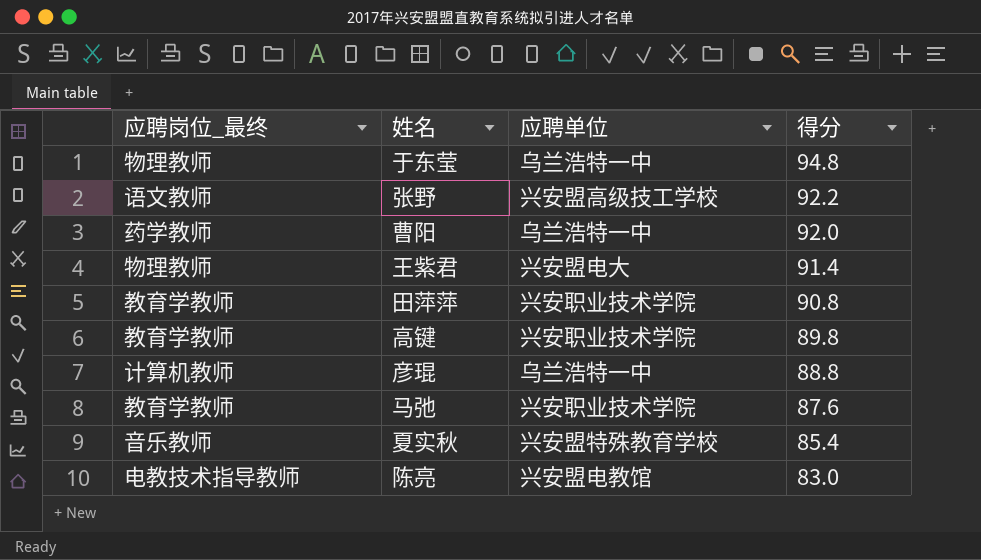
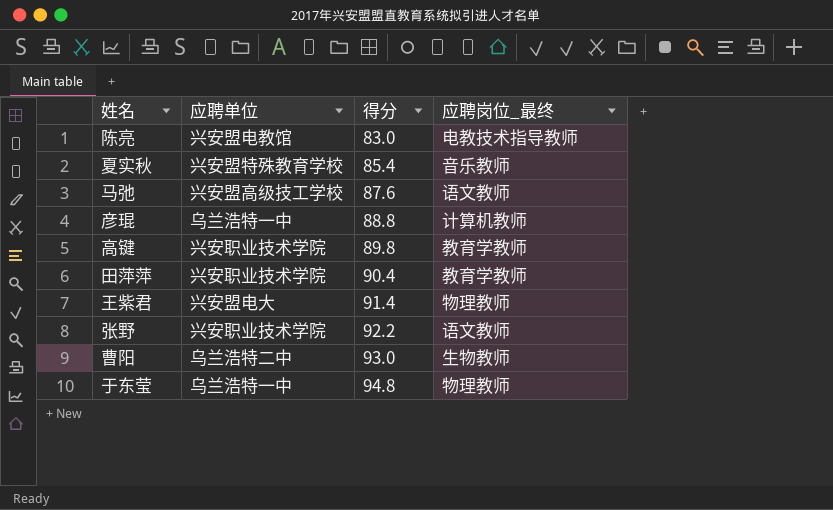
row order: 得分 descending -> 得分 ascending
column 应聘岗位_最终 | position: 1 -> 4
马弛 | 应聘单位: 兴安职业技术学院 -> 兴安盟高级技工学校
马弛 | 应聘岗位_最终: 教育学教师 -> 语文教师
田萍萍 | 得分: 90.8 -> 90.4
张野 | 应聘单位: 兴安盟高级技工学校 -> 兴安职业技术学院
曹阳 | 应聘单位: 乌兰浩特一中 -> 乌兰浩特二中
曹阳 | 得分: 92.0 -> 93.0
曹阳 | 应聘岗位_最终: 药学教师 -> 生物教师

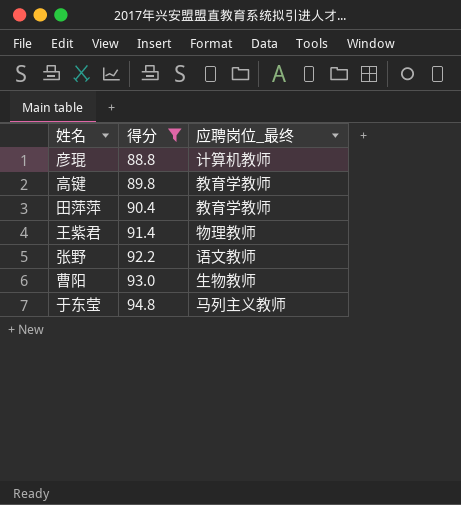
filter: none -> 得分 >= 88.8
column 应聘单位 | position: 2 -> none
于东莹 | 应聘岗位_最终: 物理教师 -> 马列主义教师

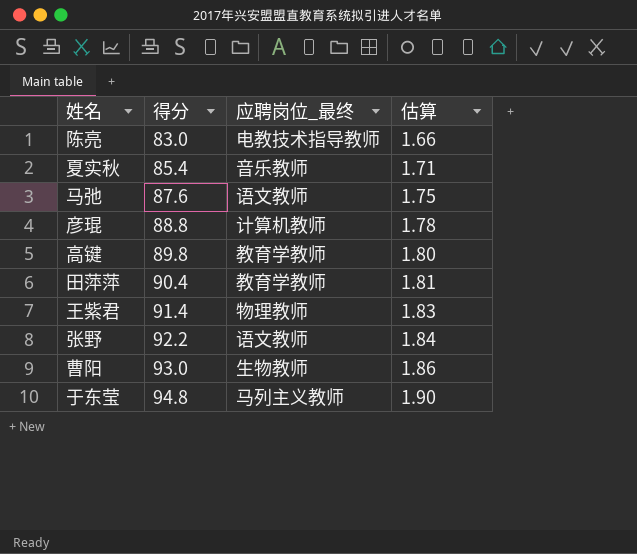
filter: 得分 >= 88.8 -> none
column 估算 | formula: none -> [得分] * 0.02

